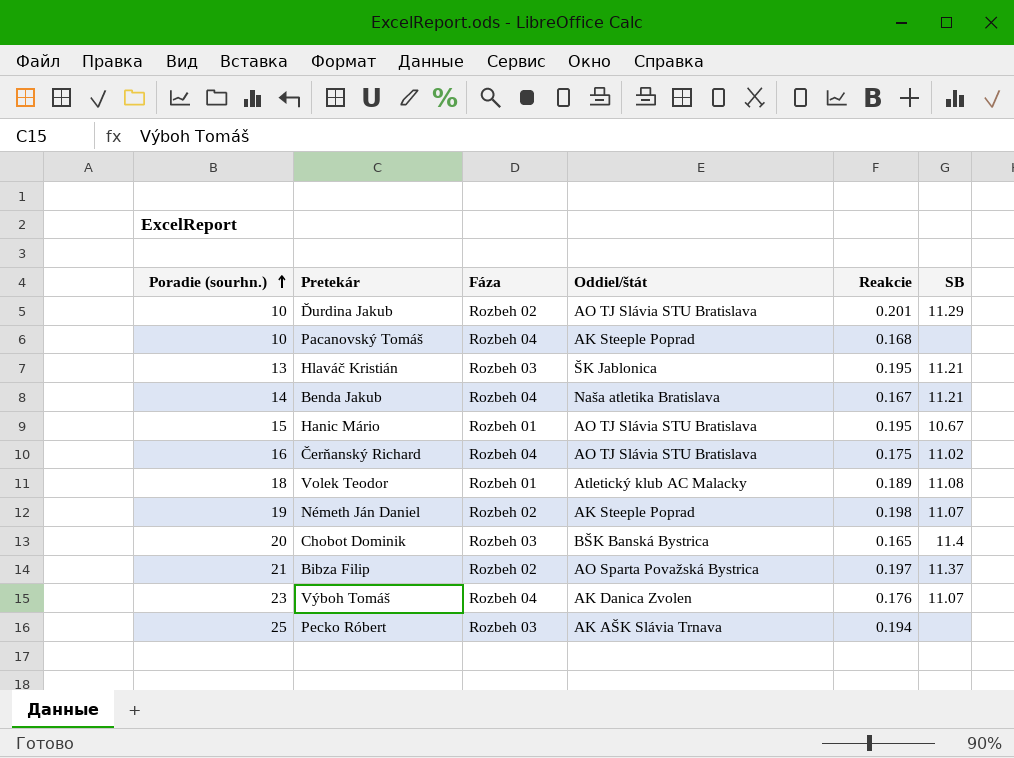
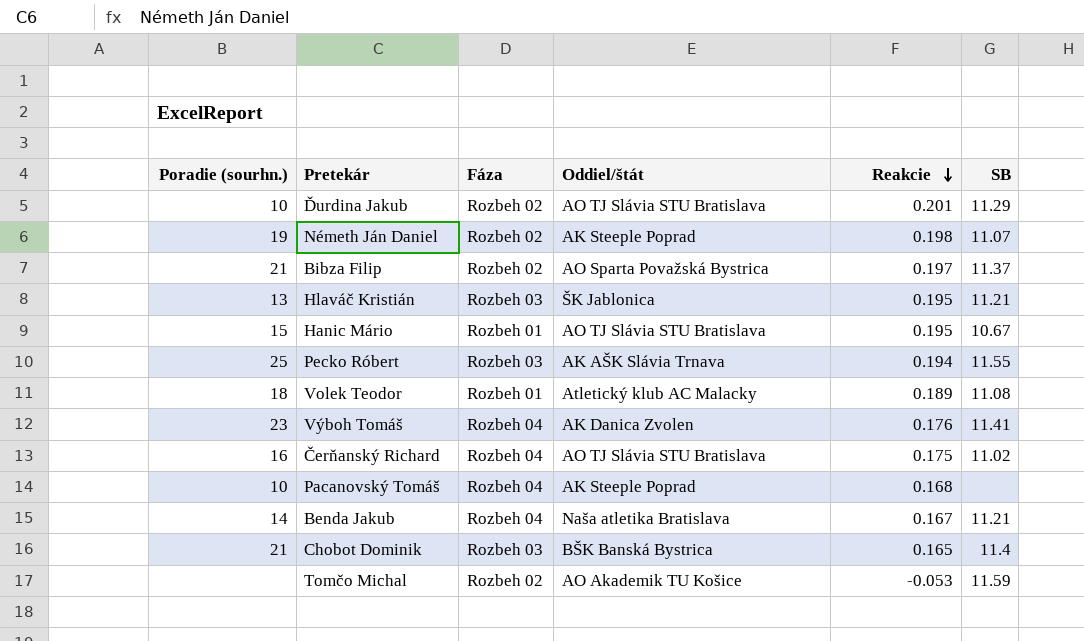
row order: Poradie (sourhn.) ascending -> Reakcie descending
Pecko Róbert | SB: none -> 11.55
Výboh Tomáš | SB: 11.07 -> 11.41
Chobot Dominik | Poradie (sourhn.): 20 -> 21
row Tomčo Michal: none -> none | Rozbeh 02 | AO Akademik TU Košice | -0.053 | 11.59

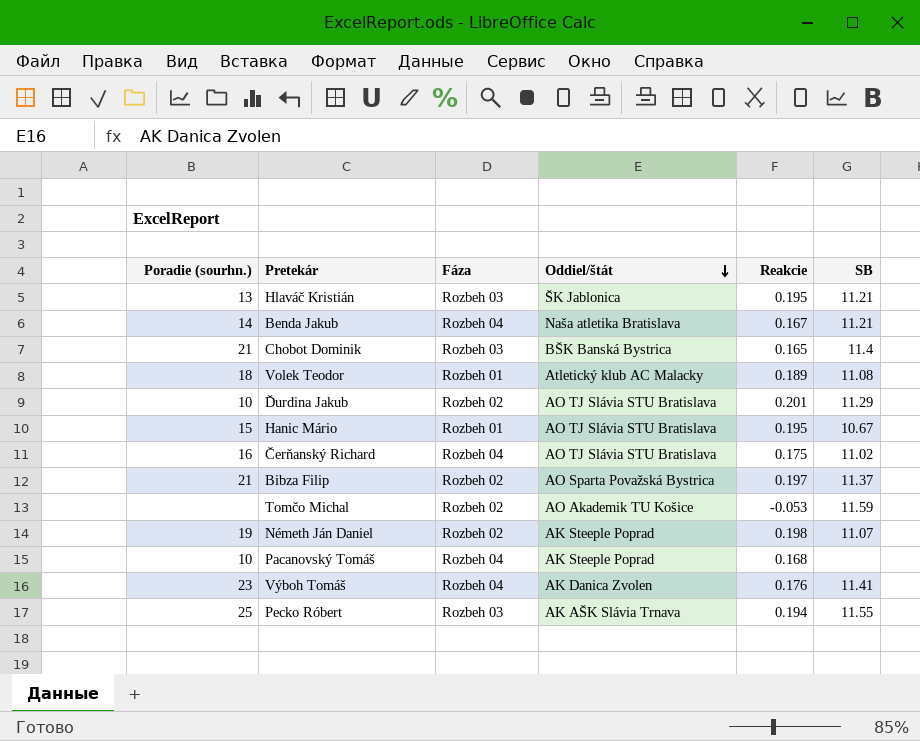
row order: Reakcie descending -> Oddiel/štát descending

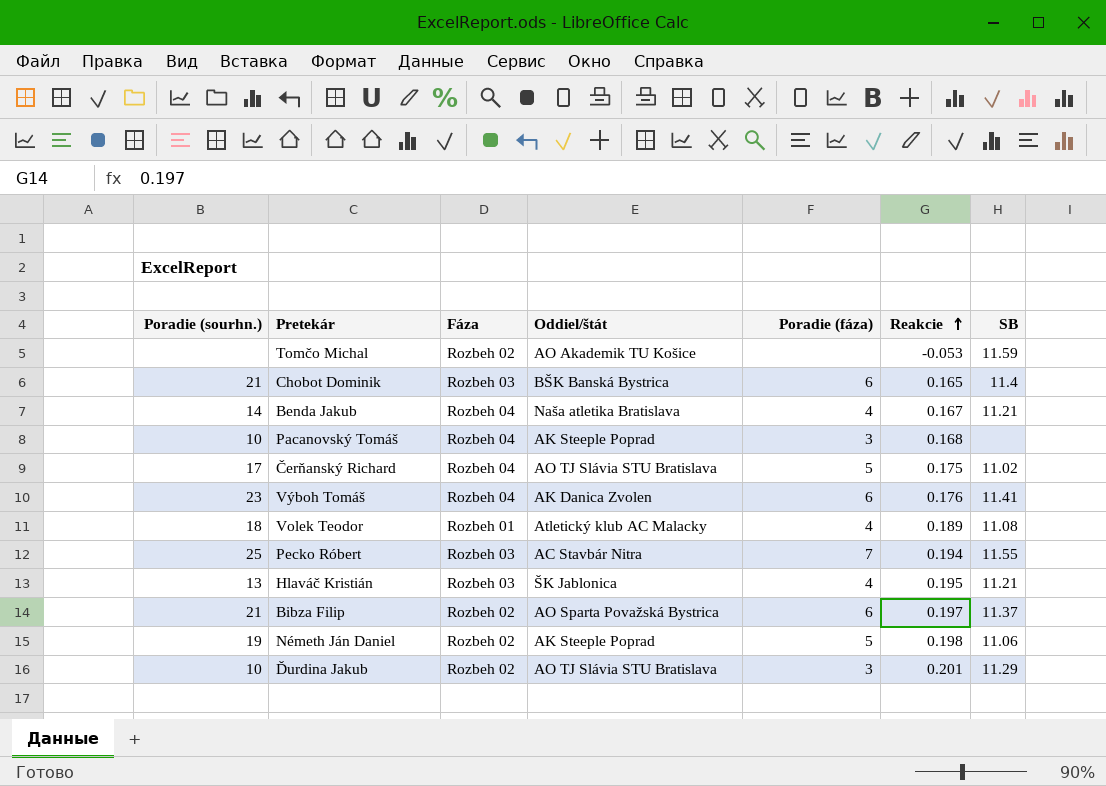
row order: Oddiel/štát descending -> Reakcie ascending
column Poradie (fáza) | position: none -> 5
row Hanic Mário: 15 | Rozbeh 01 | AO TJ Slávia STU Bratislava | 0.195 | 10.67 -> none
Čerňanský Richard | Poradie (sourhn.): 16 -> 17
Pecko Róbert | Oddiel/štát: AK AŠK Slávia Trnava -> AC Stavbár Nitra
Németh Ján Daniel | SB: 11.07 -> 11.06

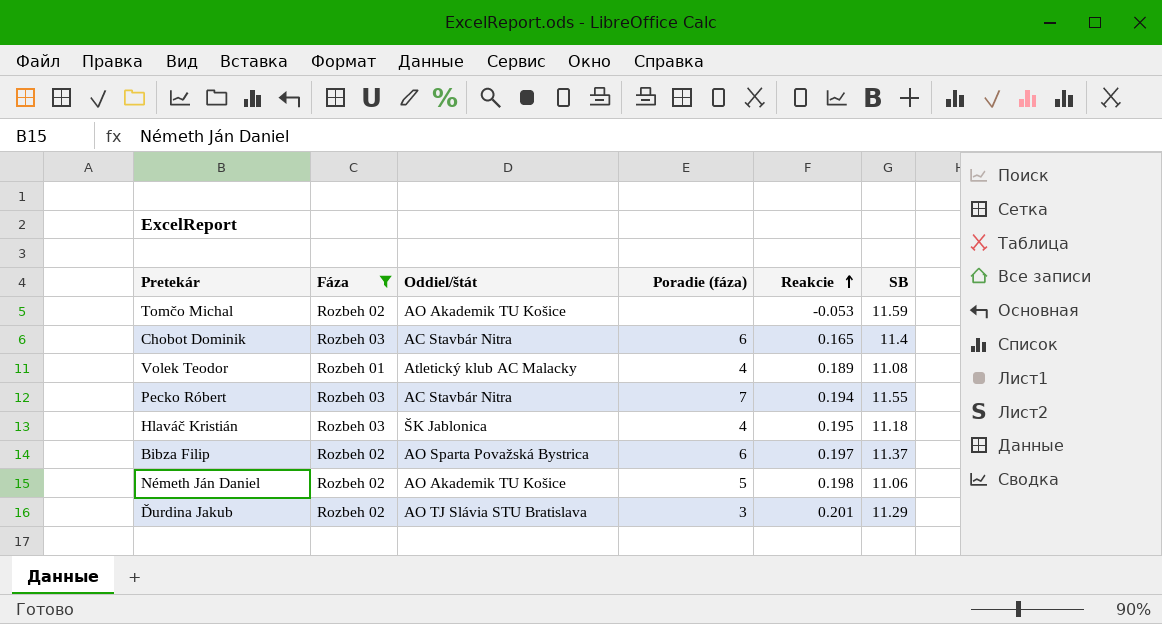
filter: none -> Fáza != Rozbeh 04
column Poradie (sourhn.) | position: 1 -> none
Chobot Dominik | Oddiel/štát: BŠK Banská Bystrica -> AC Stavbár Nitra
Hlaváč Kristián | SB: 11.21 -> 11.18
Németh Ján Daniel | Oddiel/štát: AK Steeple Poprad -> AO Akademik TU Košice

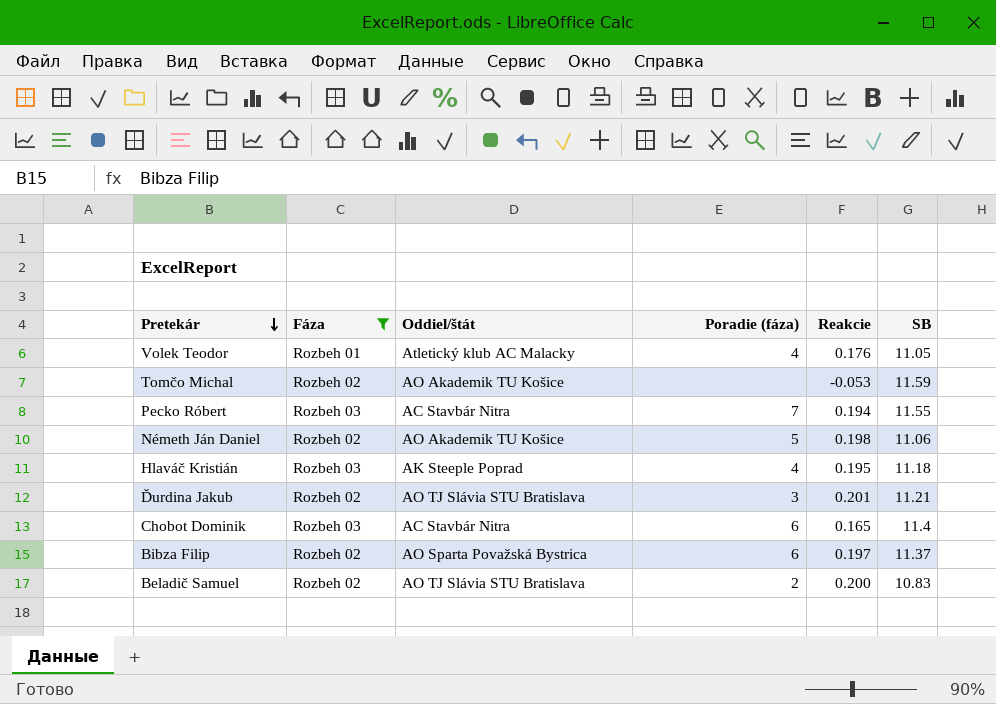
row order: Reakcie ascending -> Pretekár descending
Volek Teodor | Reakcie: 0.189 -> 0.176
Volek Teodor | SB: 11.08 -> 11.05
Hlaváč Kristián | Oddiel/štát: ŠK Jablonica -> AK Steeple Poprad
Ďurdina Jakub | SB: 11.29 -> 11.21
row Beladič Samuel: none -> Rozbeh 02 | AO TJ Slávia STU Bratislava | 2 | 0.200 | 10.83

